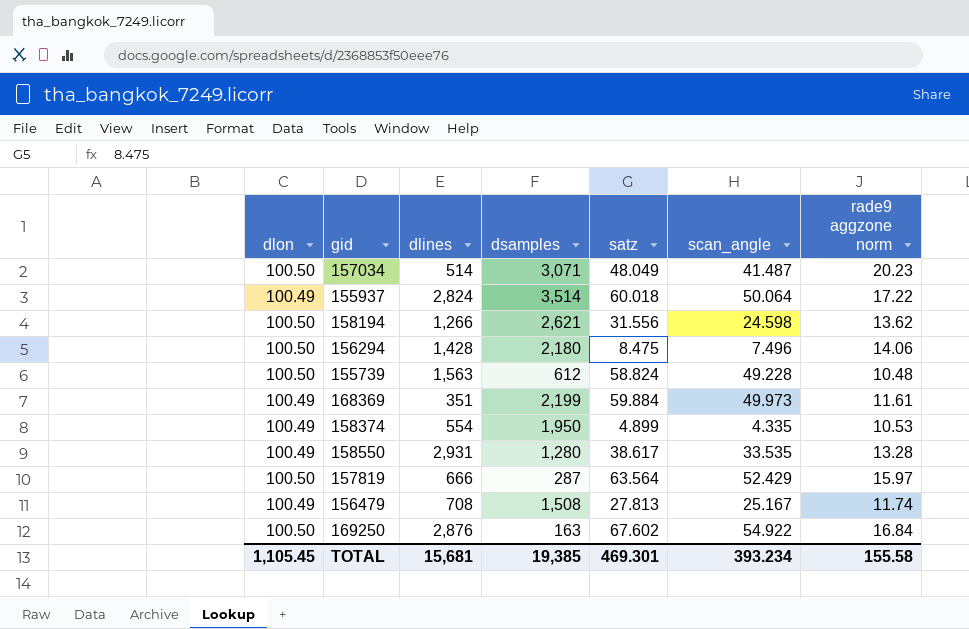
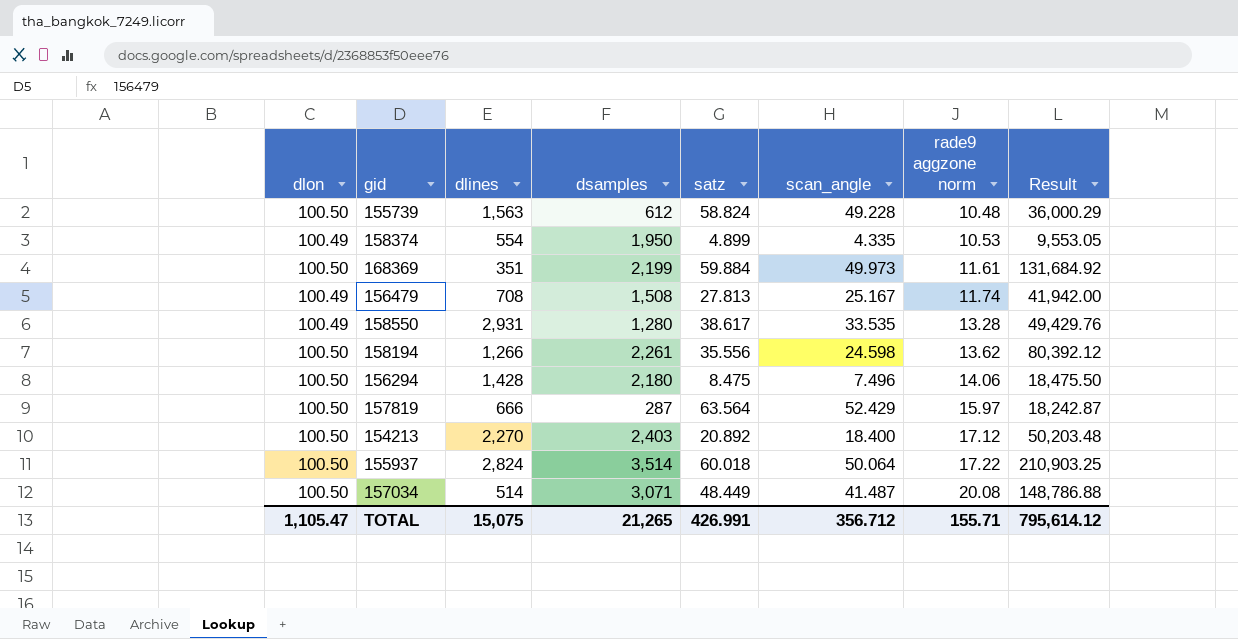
row order: none -> rade9 aggzone norm ascending
column Result | formula: none -> [dsamples] * [satz]
row 169250: 100.50 | 2,876 | 163 | 67.602 | 54.922 | 16.84 -> none
168369 | dlon: 100.49 -> 100.50
158194 | dsamples: 2,621 -> 2,261
158194 | satz: 31.556 -> 35.556
row 154213: none -> 100.50 | 2,270 | 2,403 | 20.892 | 18.400 | 17.12 | 50,203.48
155937 | dlon: 100.49 -> 100.50
157034 | satz: 48.049 -> 48.449
157034 | rade9 aggzone norm: 20.23 -> 20.08
TOTAL | dlon: 1,105.45 -> 1,105.47
TOTAL | dlines: 15,681 -> 15,075
TOTAL | dsamples: 19,385 -> 21,265
TOTAL | satz: 469.301 -> 426.991
TOTAL | scan_angle: 393.234 -> 356.712
TOTAL | rade9 aggzone norm: 155.58 -> 155.71

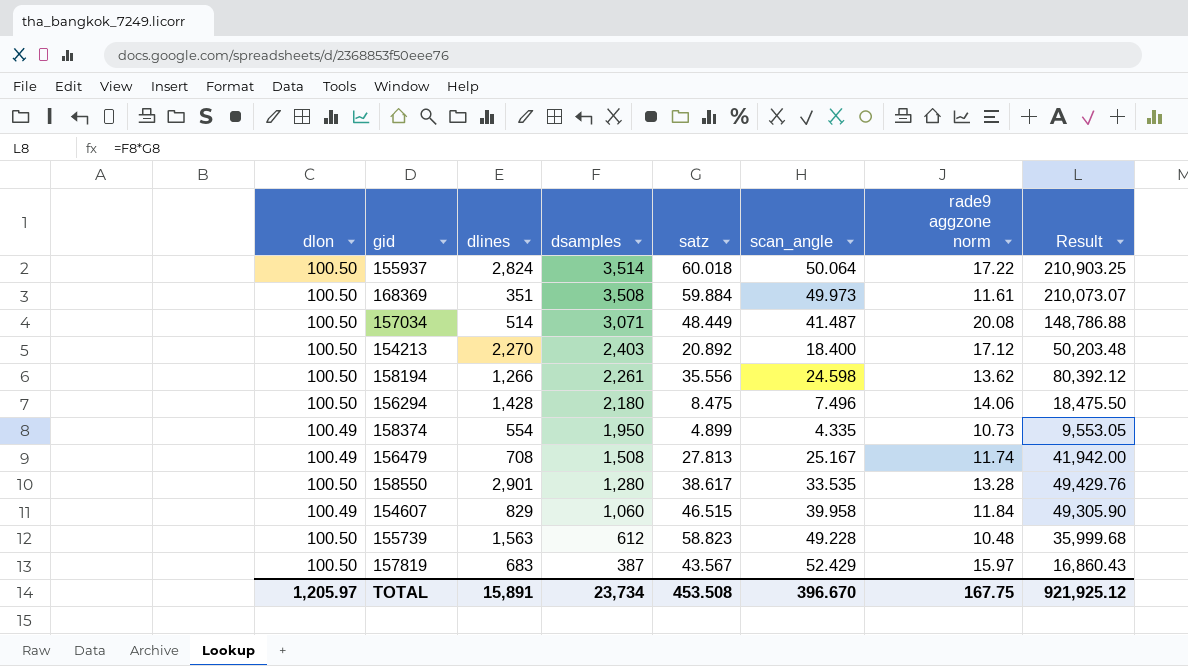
row order: rade9 aggzone norm ascending -> dsamples descending
168369 | dsamples: 2,199 -> 3,508
168369 | Result: 131,684.92 -> 210,073.07
158374 | rade9 aggzone norm: 10.53 -> 10.73
158550 | dlon: 100.49 -> 100.50
158550 | dlines: 2,931 -> 2,901
row 154607: none -> 100.49 | 829 | 1,060 | 46.515 | 39.958 | 11.84 | 49,305.90
155739 | satz: 58.824 -> 58.823
155739 | Result: 36,000.29 -> 35,999.68
157819 | dlines: 666 -> 683
157819 | dsamples: 287 -> 387
157819 | satz: 63.564 -> 43.567
157819 | Result: 18,242.87 -> 16,860.43
TOTAL | dlon: 1,105.47 -> 1,205.97
TOTAL | dlines: 15,075 -> 15,891
TOTAL | dsamples: 21,265 -> 23,734
TOTAL | satz: 426.991 -> 453.508
TOTAL | scan_angle: 356.712 -> 396.670
TOTAL | rade9 aggzone norm: 155.71 -> 167.75
TOTAL | Result: 795,614.12 -> 921,925.12

